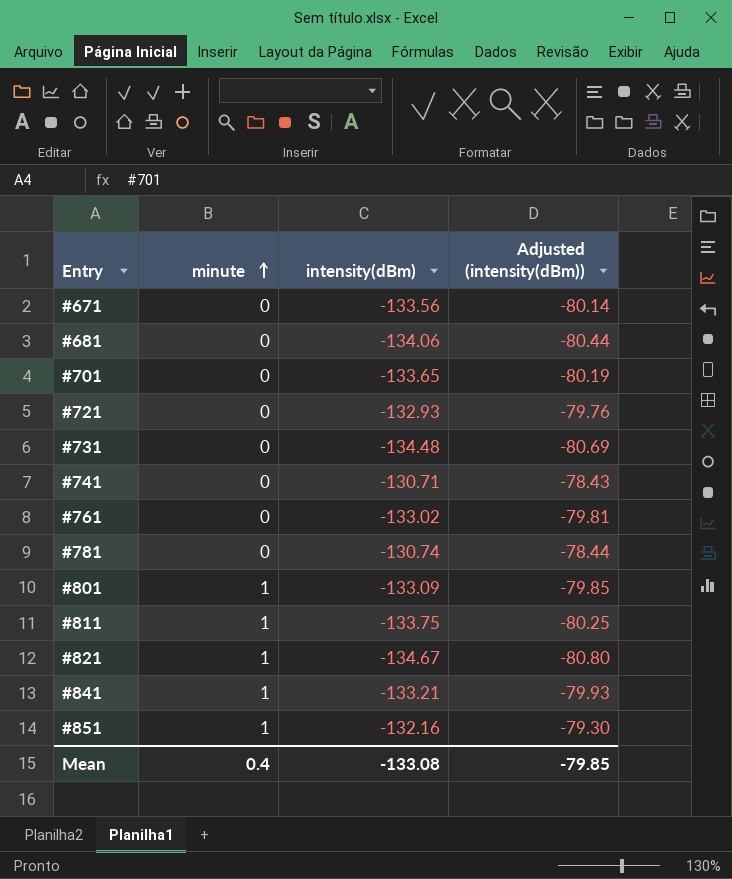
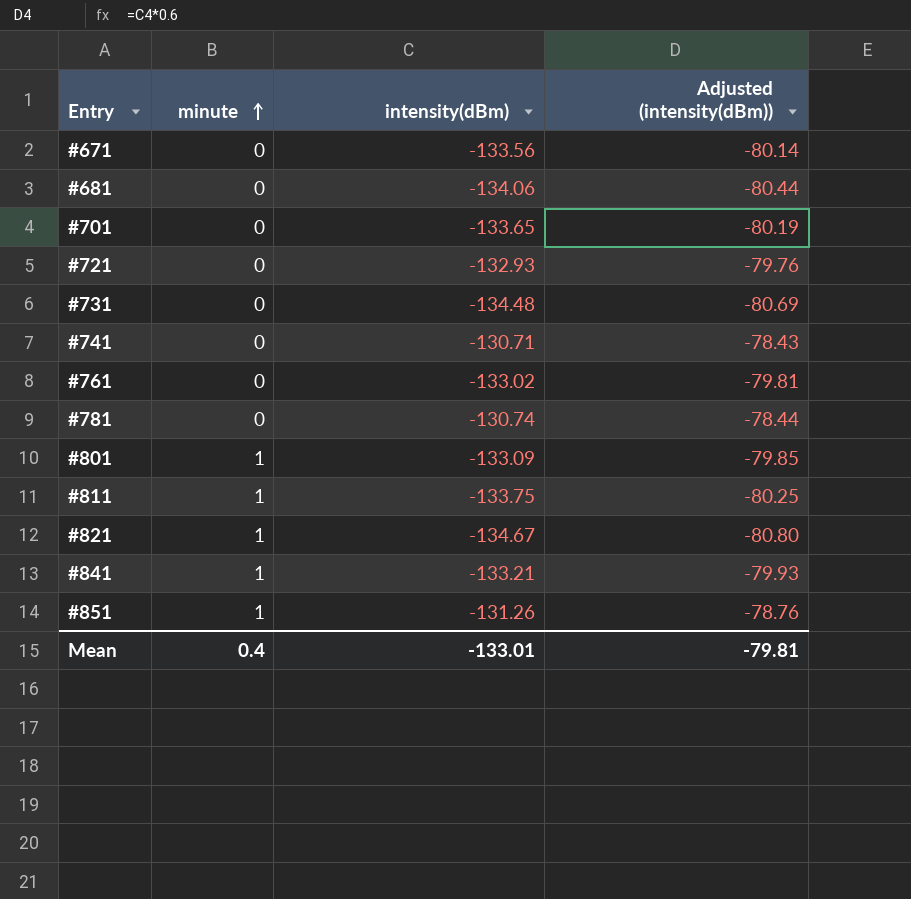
#851 | intensity(dBm): -132.16 -> -131.26
#851 | Adjusted (intensity(dBm)): -79.30 -> -78.76
Mean | intensity(dBm): -133.08 -> -133.01
Mean | Adjusted (intensity(dBm)): -79.85 -> -79.81

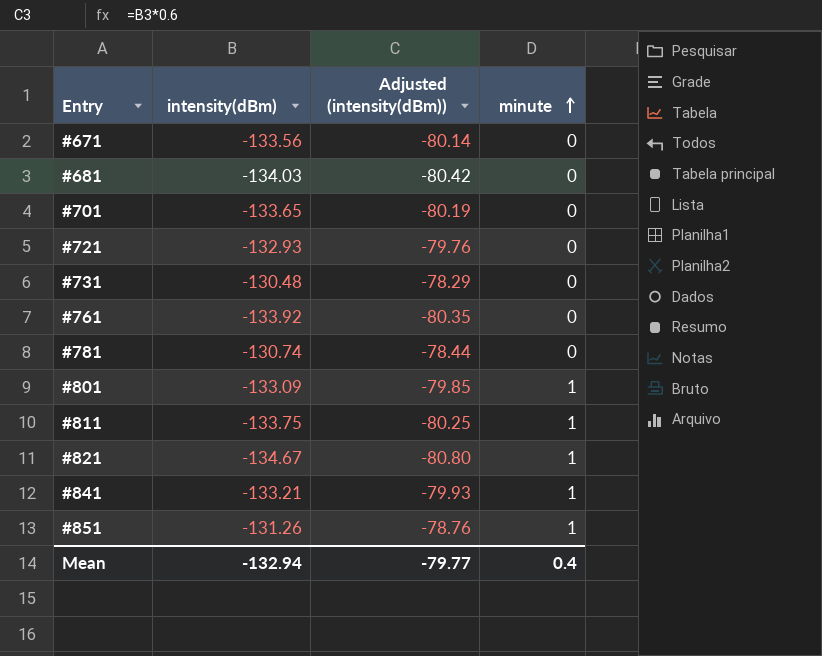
column minute | position: 2 -> 4
row #741: 0 | -130.71 | -78.43 -> none
#681 | intensity(dBm): -134.06 -> -134.03
#681 | Adjusted (intensity(dBm)): -80.44 -> -80.42
#731 | intensity(dBm): -134.48 -> -130.48
#731 | Adjusted (intensity(dBm)): -80.69 -> -78.29
#761 | intensity(dBm): -133.02 -> -133.92
#761 | Adjusted (intensity(dBm)): -79.81 -> -80.35
Mean | intensity(dBm): -133.01 -> -132.94
Mean | Adjusted (intensity(dBm)): -79.81 -> -79.77

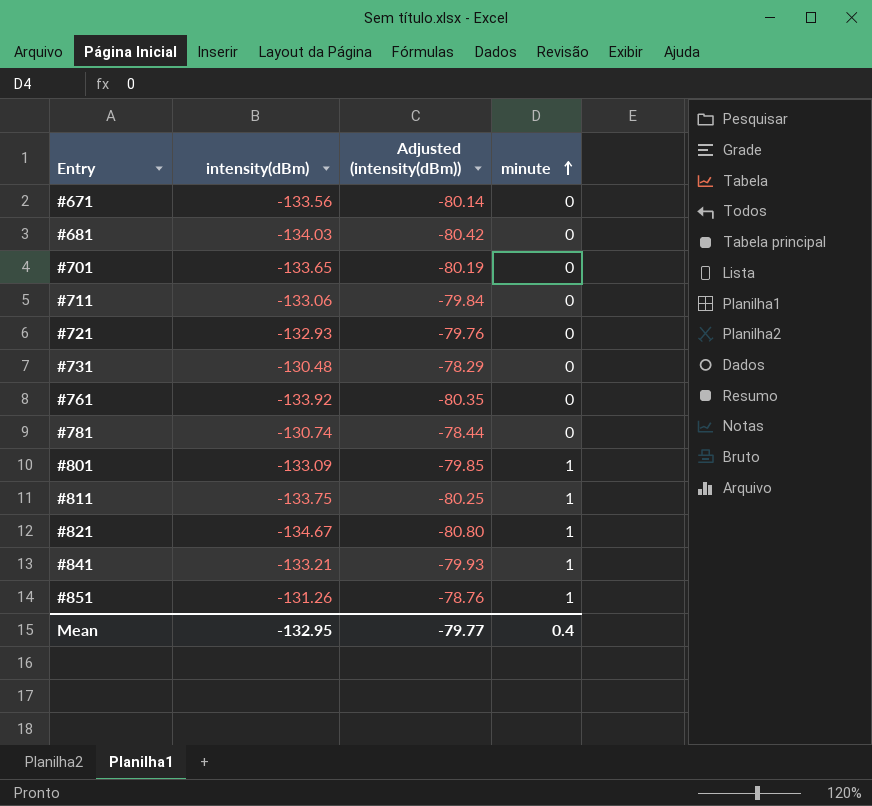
row #711: none -> -133.06 | -79.84 | 0
Mean | intensity(dBm): -132.94 -> -132.95

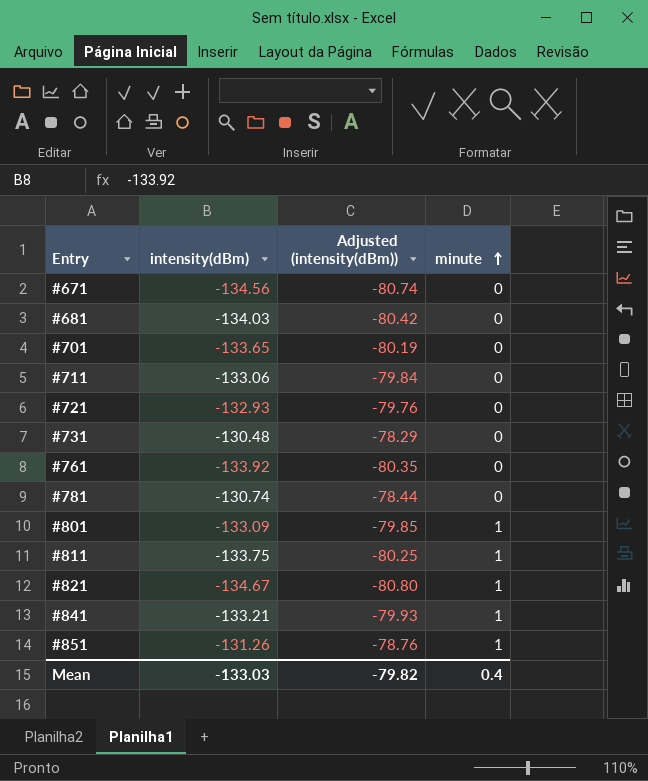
#671 | intensity(dBm): -133.56 -> -134.56
#671 | Adjusted (intensity(dBm)): -80.14 -> -80.74
Mean | intensity(dBm): -132.95 -> -133.03
Mean | Adjusted (intensity(dBm)): -79.77 -> -79.82

